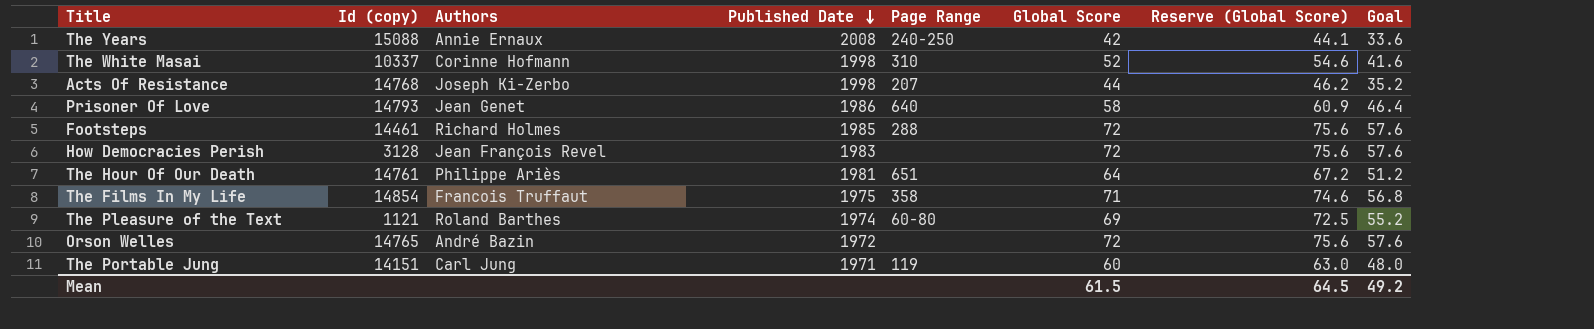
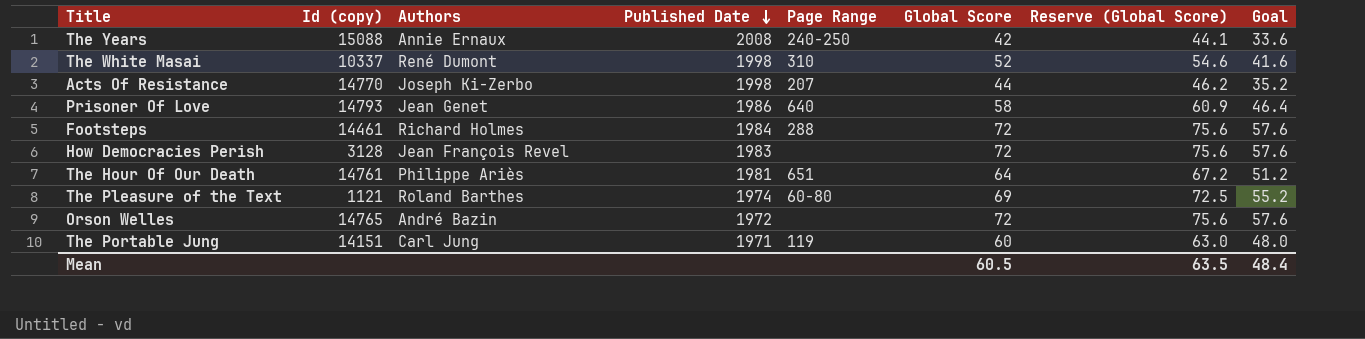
row The Films In My Life: 14854 | Francois Truffaut | 1975 | 358 | 71 | 74.6 | 56.8 -> none
The White Masai | Authors: Corinne Hofmann -> René Dumont
Acts Of Resistance | Id (copy): 14768 -> 14770
Footsteps | Published Date: 1985 -> 1984
Mean | Global Score: 61.5 -> 60.5
Mean | Reserve (Global Score): 64.5 -> 63.5
Mean | Goal: 49.2 -> 48.4

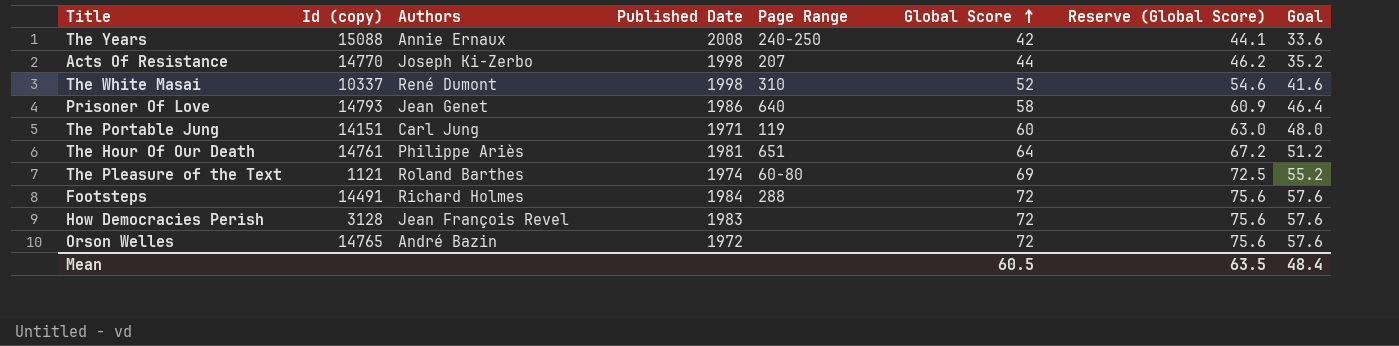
row order: Published Date descending -> Global Score ascending
Footsteps | Id (copy): 14461 -> 14491

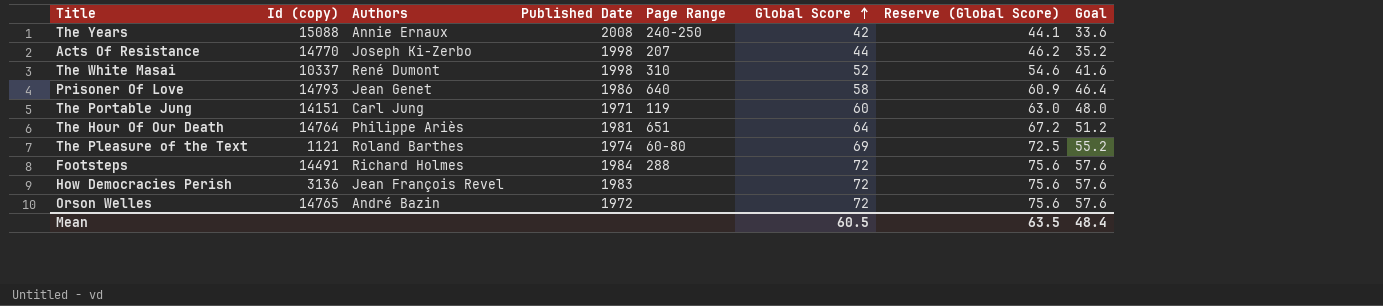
The Hour Of Our Death | Id (copy): 14761 -> 14764
How Democracies Perish | Id (copy): 3128 -> 3136

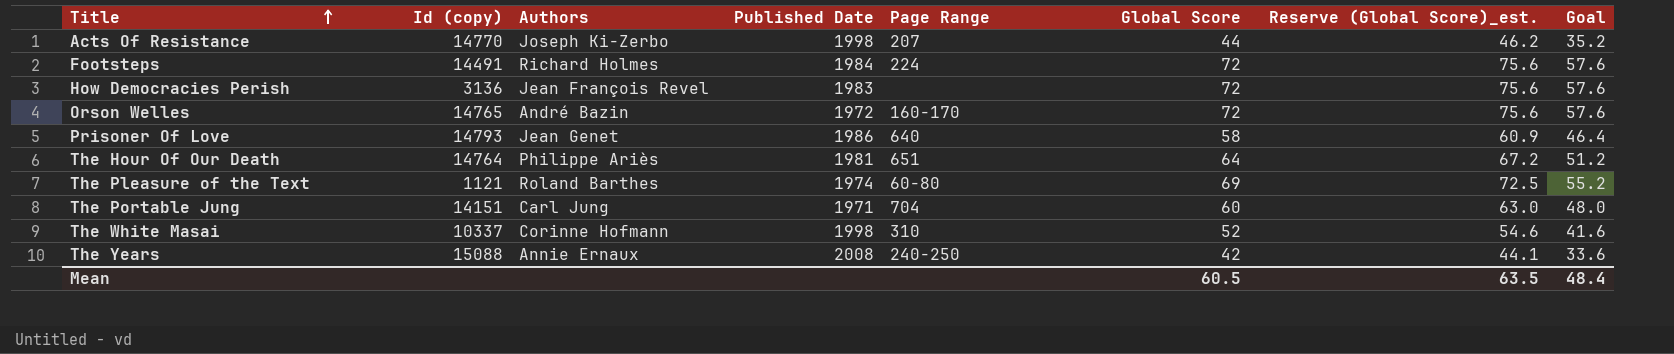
row order: Global Score ascending -> Title ascending
column name: Reserve (Global Score) -> Reserve (Global Score)_est.
Footsteps | Page Range: 288 -> 224
Orson Welles | Page Range: none -> 160-170
The Portable Jung | Page Range: 119 -> 704
The White Masai | Authors: René Dumont -> Corinne Hofmann

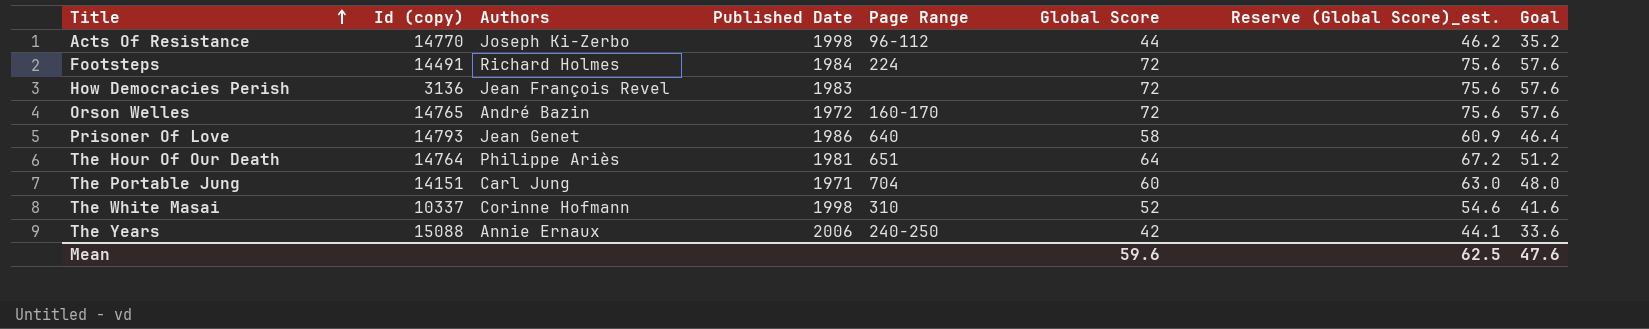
row The Pleasure of the Text: 1121 | Roland Barthes | 1974 | 60-80 | 69 | 72.5 | 55.2 -> none
Acts Of Resistance | Page Range: 207 -> 96-112
The Years | Published Date: 2008 -> 2006
Mean | Global Score: 60.5 -> 59.6
Mean | Reserve (Global Score)_est.: 63.5 -> 62.5
Mean | Goal: 48.4 -> 47.6

